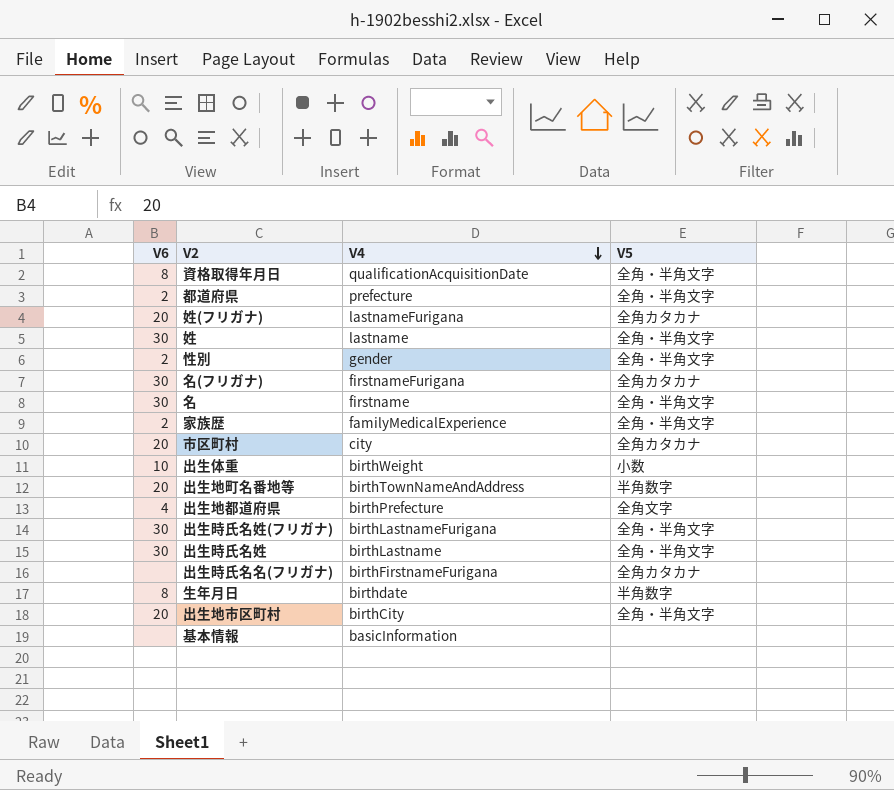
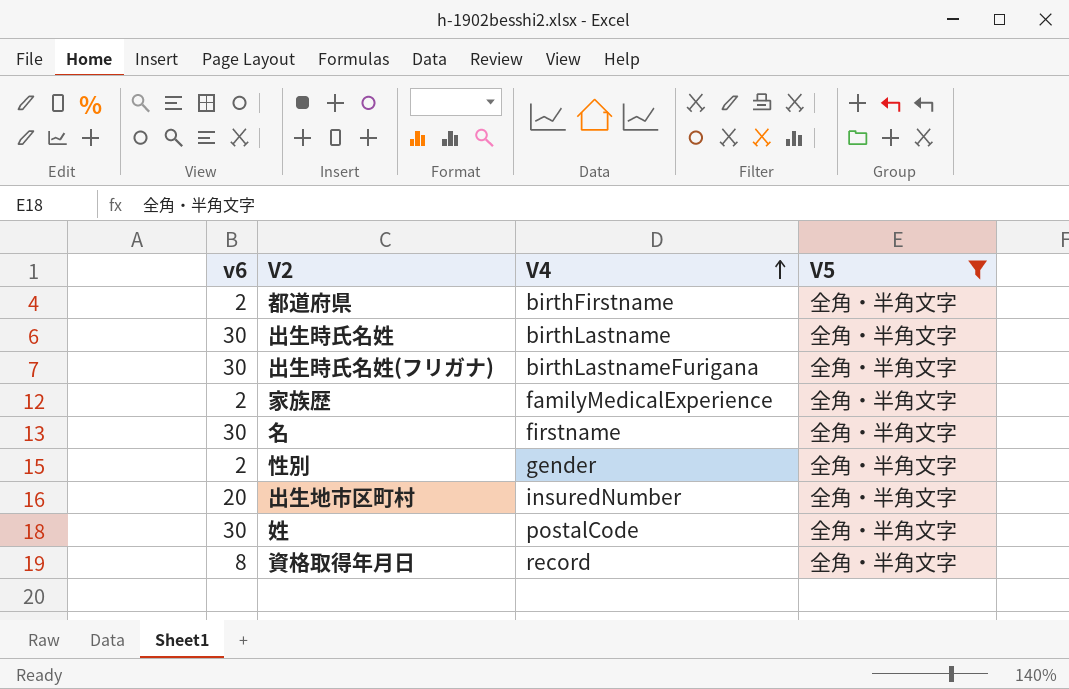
filter: none -> V5 = 全角・半角文字
row order: V4 descending -> V4 ascending
column name: V6 -> v6
都道府県 | V4: prefecture -> birthFirstname
出生地市区町村 | V4: birthCity -> insuredNumber
姓 | V4: lastname -> postalCode
資格取得年月日 | V4: qualificationAcquisitionDate -> record

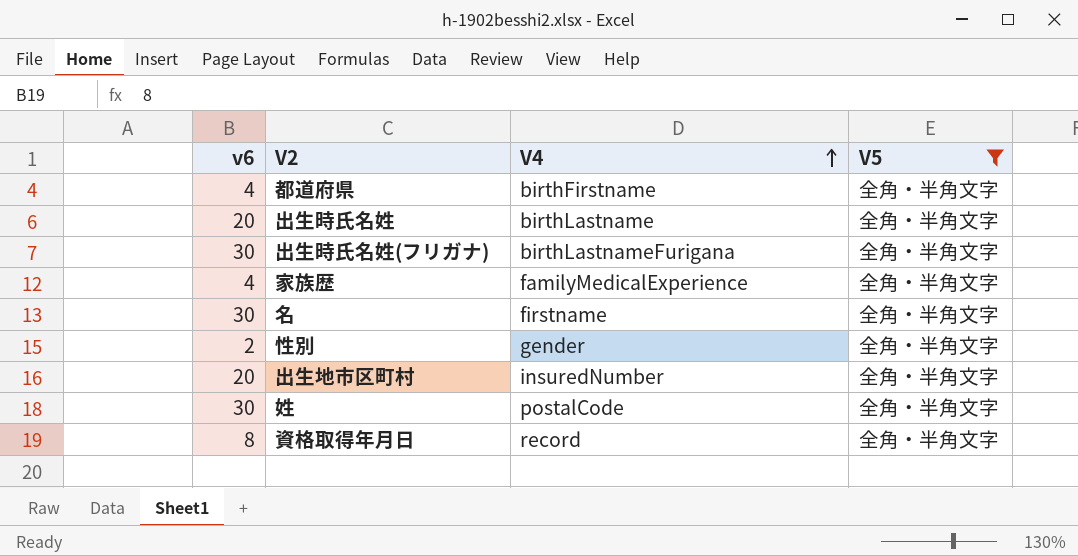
都道府県 | v6: 2 -> 4
出生時氏名姓 | v6: 30 -> 20
家族歴 | v6: 2 -> 4

